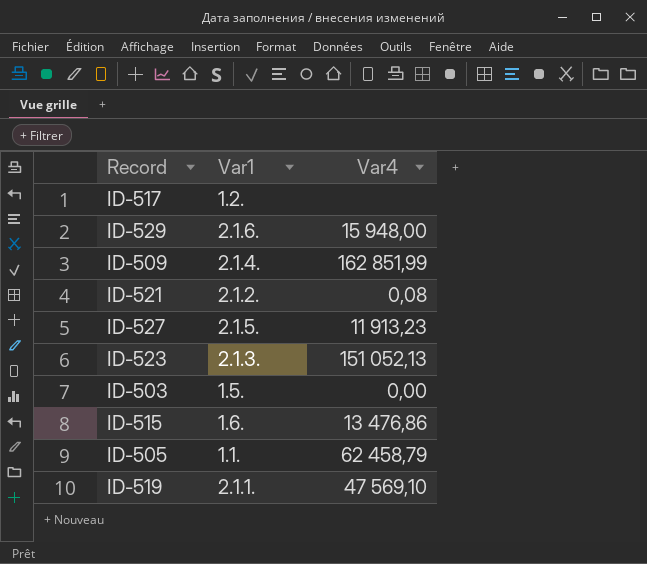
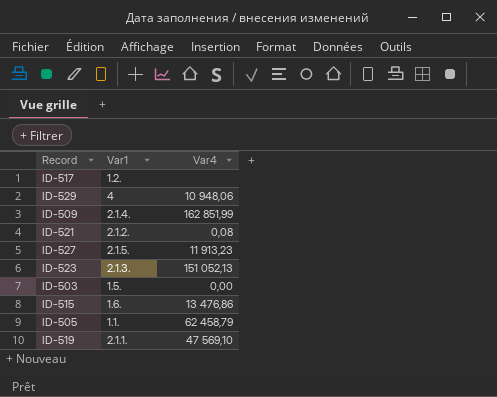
ID-529 | Var1: 2.1.6. -> 4
ID-529 | Var4: 15 948,00 -> 10 948,06

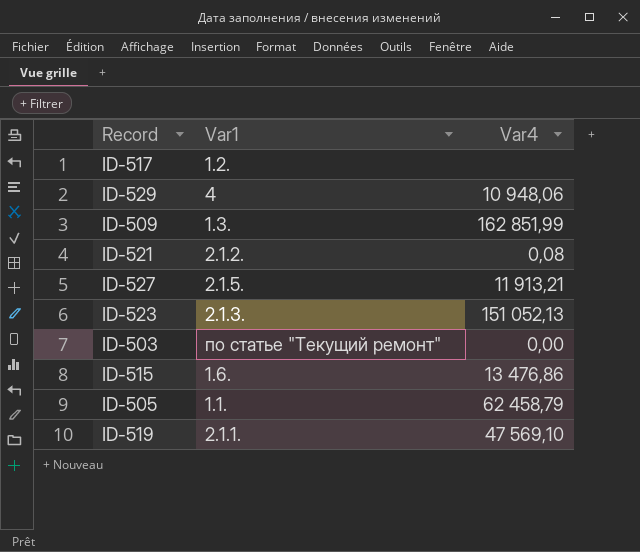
ID-509 | Var1: 2.1.4. -> 1.3.
ID-527 | Var4: 11 913,23 -> 11 913,21
ID-503 | Var1: 1.5. -> по статье "Текущий ремонт"

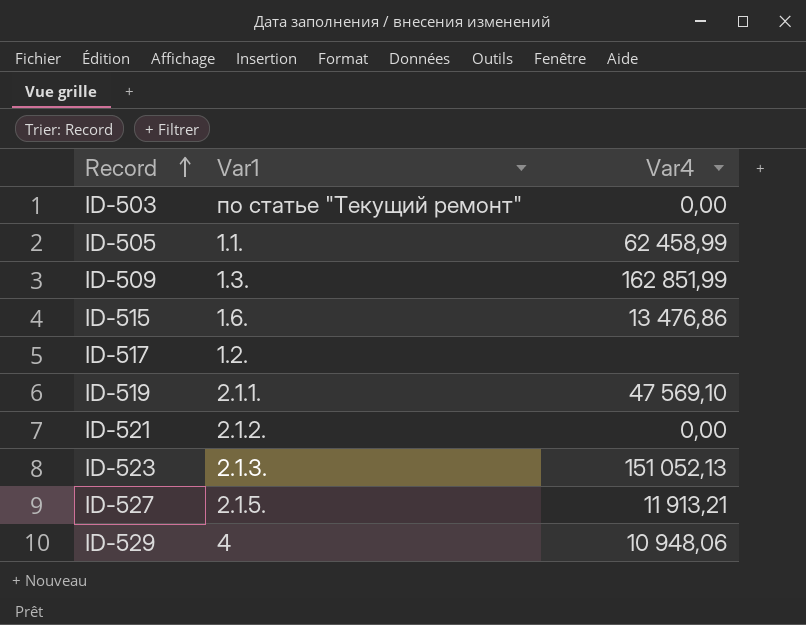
row order: none -> Record ascending
ID-505 | Var4: 62 458,79 -> 62 458,99
ID-521 | Var4: 0,08 -> 0,00

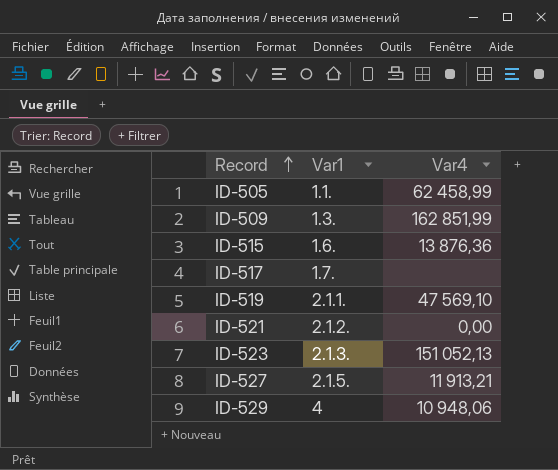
row ID-503: по статье "Текущий ремонт" | 0,00 -> none
ID-515 | Var4: 13 476,86 -> 13 876,36
ID-517 | Var1: 1.2. -> 1.7.

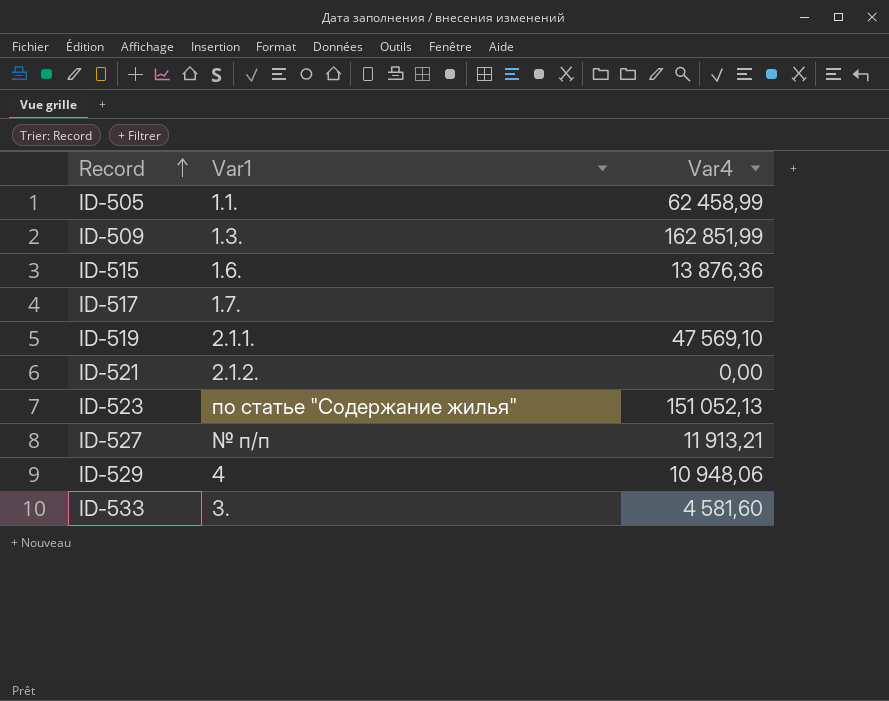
ID-523 | Var1: 2.1.3. -> по статье "Содержание жилья"
ID-527 | Var1: 2.1.5. -> № п/п
row ID-533: none -> 3. | 4 581,60

